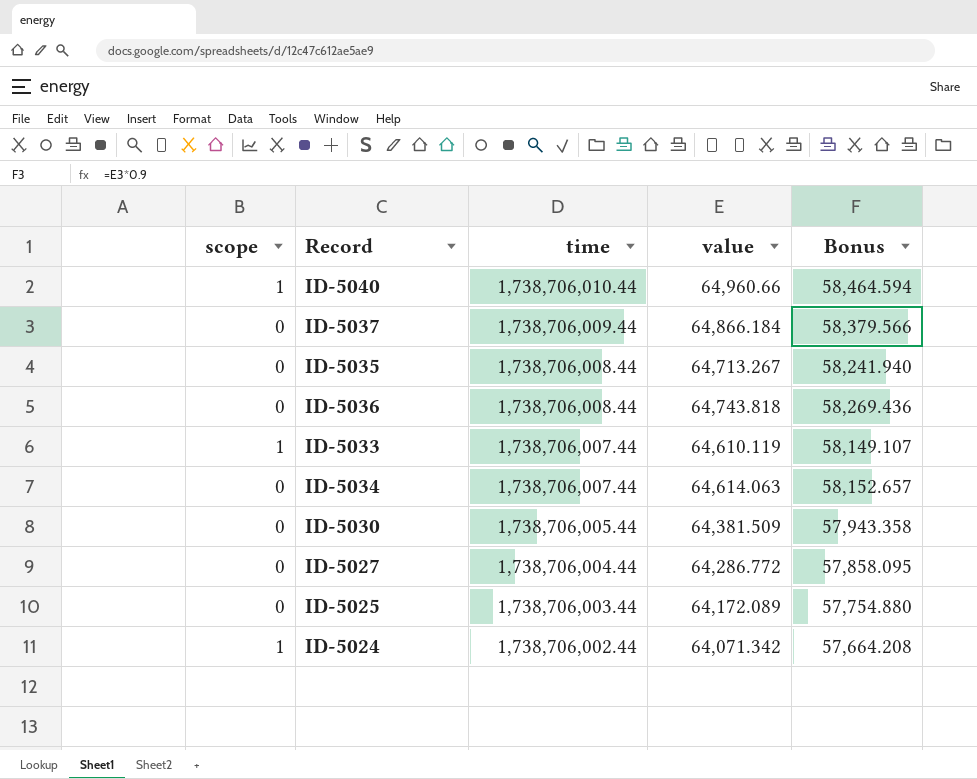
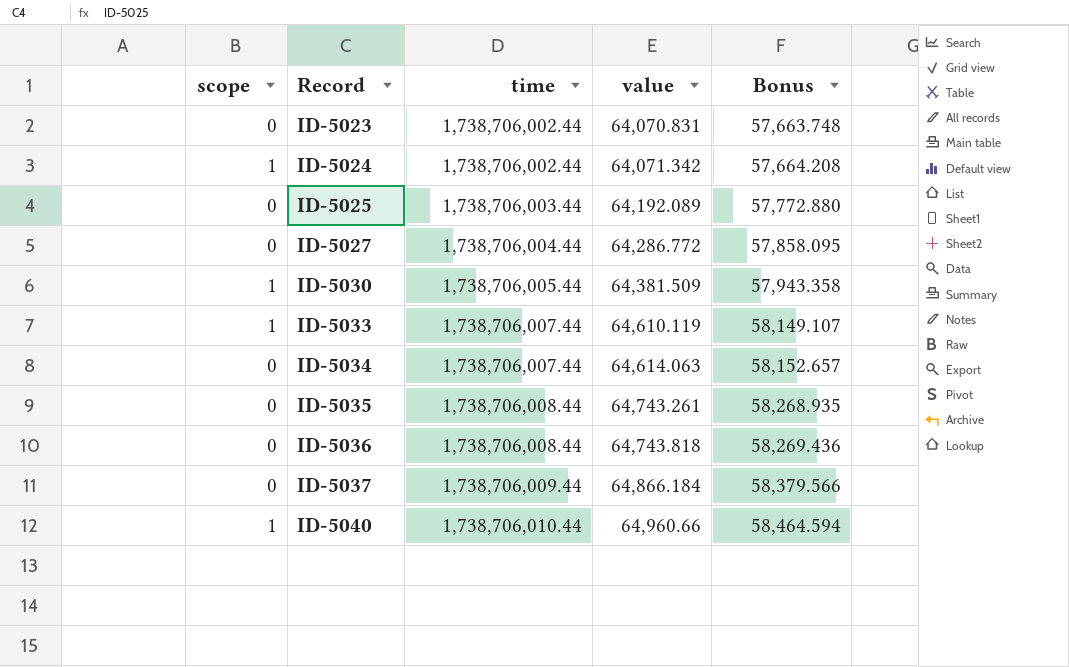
row order: time descending -> Record ascending
row ID-5023: none -> 0 | 1,738,706,002.44 | 64,070.831 | 57,663.748
ID-5025 | value: 64,172.089 -> 64,192.089
ID-5025 | Bonus: 57,754.880 -> 57,772.880
ID-5030 | scope: 0 -> 1
ID-5035 | value: 64,713.267 -> 64,743.261
ID-5035 | Bonus: 58,241.940 -> 58,268.935

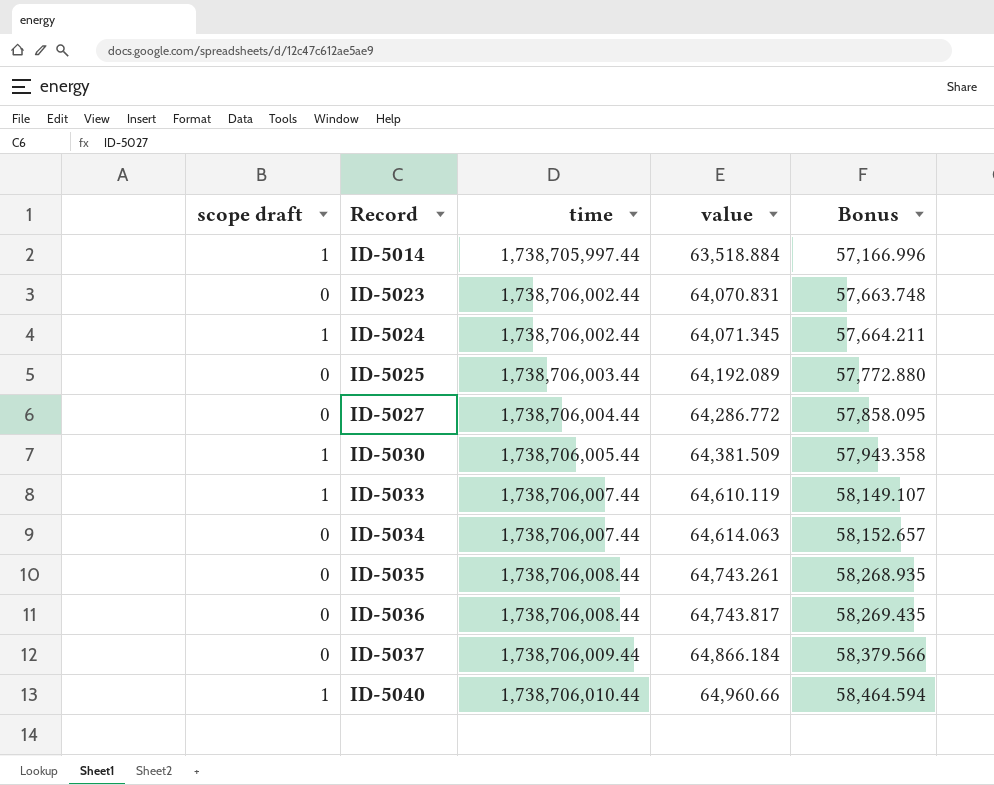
column name: scope -> scope draft
row ID-5014: none -> 1 | 1,738,705,997.44 | 63,518.884 | 57,166.996
ID-5024 | value: 64,071.342 -> 64,071.345
ID-5024 | Bonus: 57,664.208 -> 57,664.211
ID-5036 | value: 64,743.818 -> 64,743.817
ID-5036 | Bonus: 58,269.436 -> 58,269.435

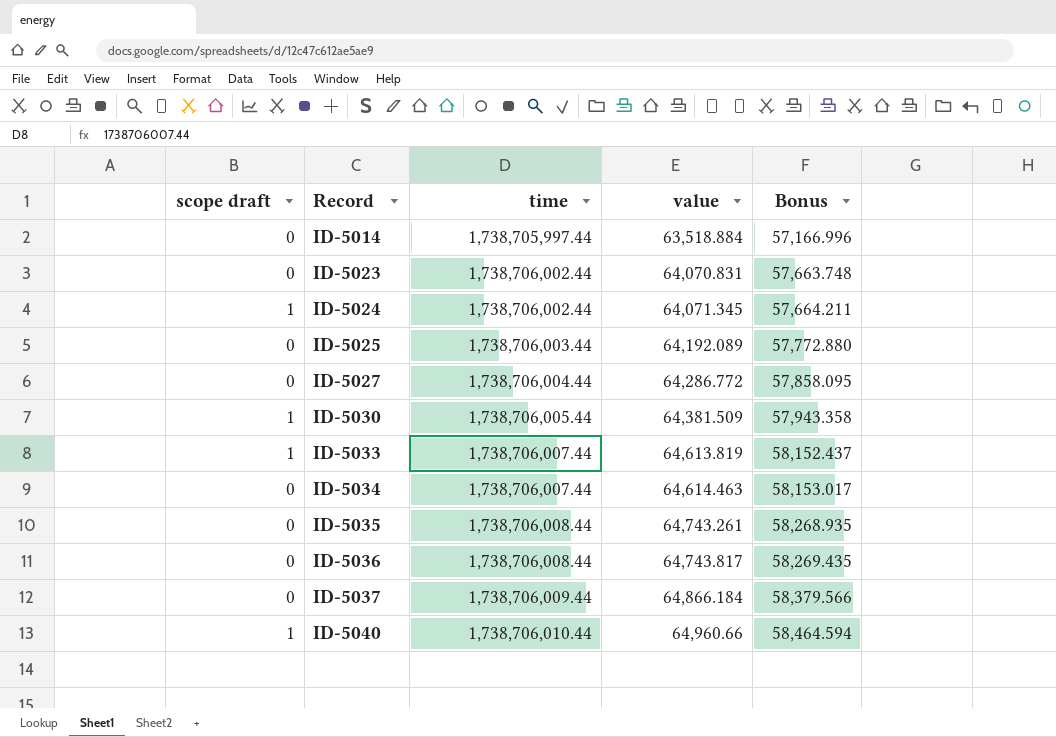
ID-5014 | scope draft: 1 -> 0
ID-5033 | value: 64,610.119 -> 64,613.819
ID-5033 | Bonus: 58,149.107 -> 58,152.437
ID-5034 | value: 64,614.063 -> 64,614.463
ID-5034 | Bonus: 58,152.657 -> 58,153.017

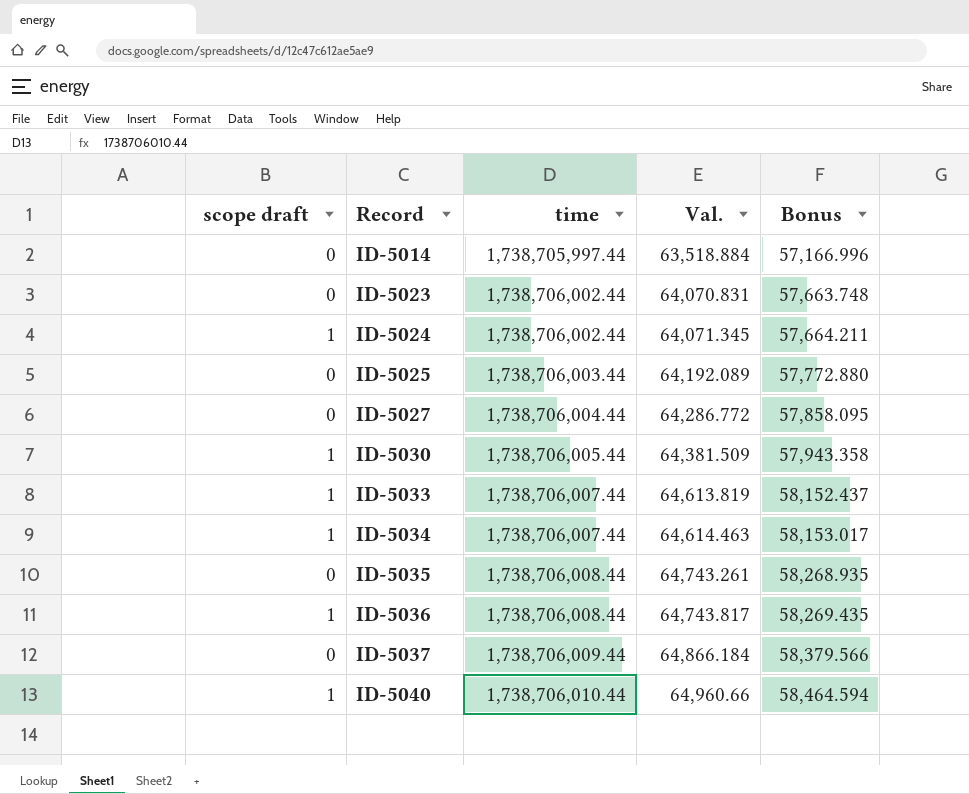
column name: value -> Val.
ID-5034 | scope draft: 0 -> 1
ID-5036 | scope draft: 0 -> 1

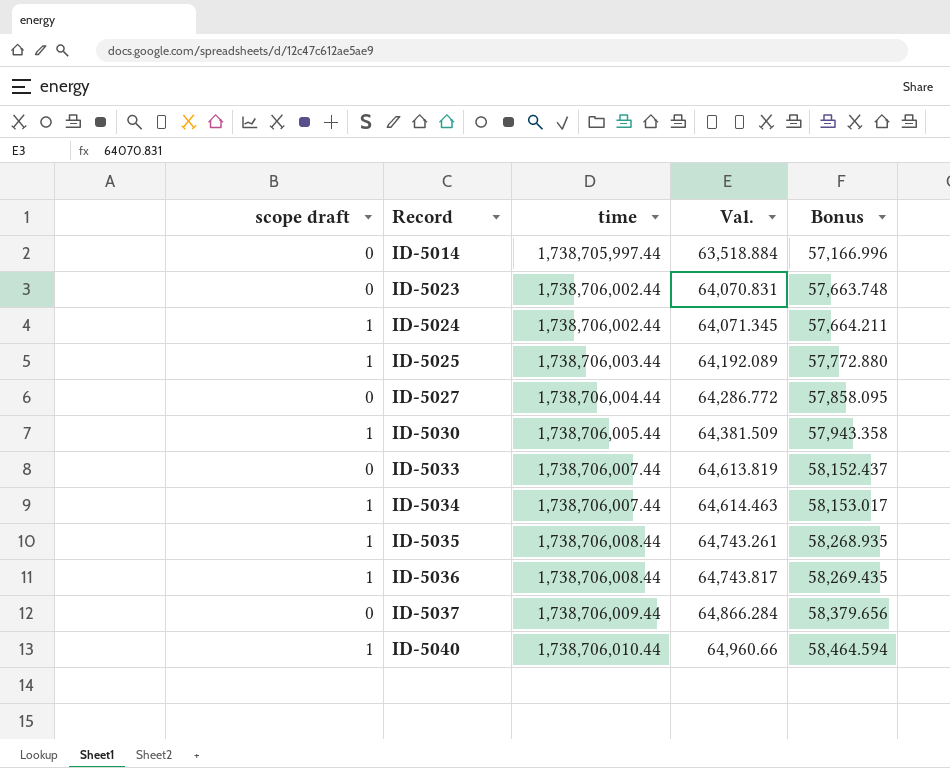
ID-5025 | scope draft: 0 -> 1
ID-5033 | scope draft: 1 -> 0
ID-5035 | scope draft: 0 -> 1
ID-5037 | Val.: 64,866.184 -> 64,866.284
ID-5037 | Bonus: 58,379.566 -> 58,379.656

